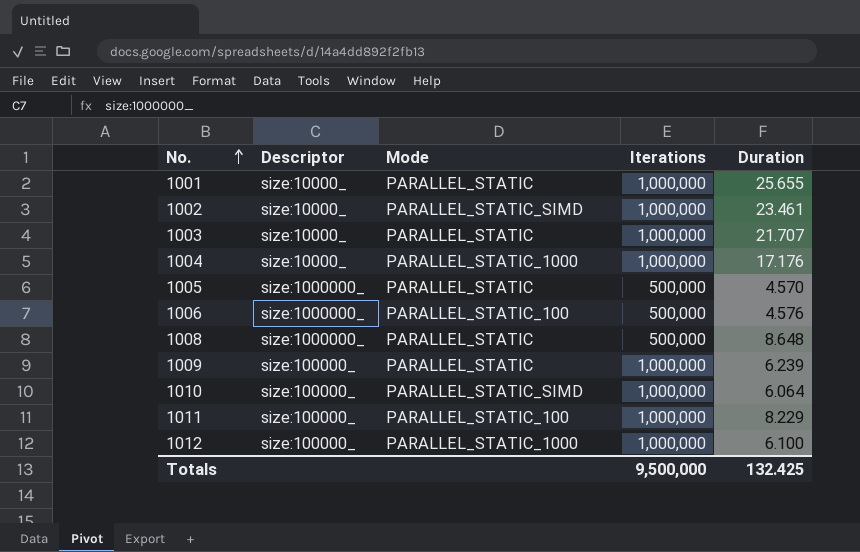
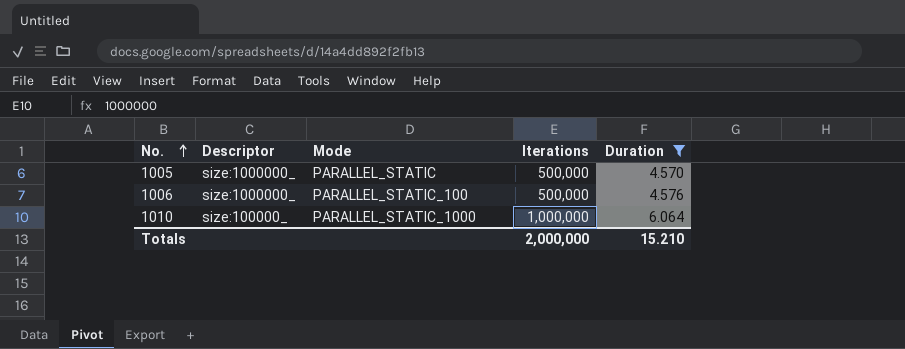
filter: none -> Duration <= 6.064
1010 | Mode: PARALLEL_STATIC_SIMD -> PARALLEL_STATIC_1000
Totals | Iterations: 9,500,000 -> 2,000,000
Totals | Duration: 132.425 -> 15.210

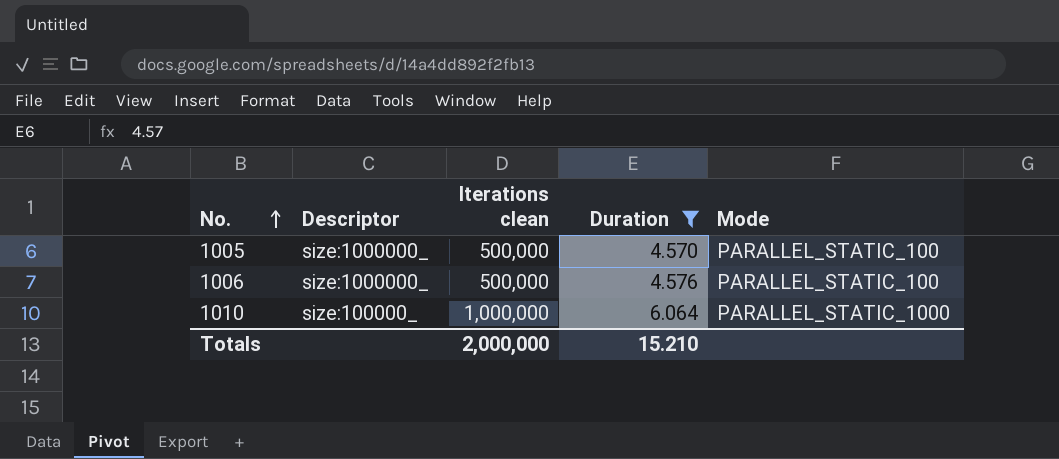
column name: Iterations -> Iterations clean
column Mode | position: 3 -> 5
1005 | Mode: PARALLEL_STATIC -> PARALLEL_STATIC_100

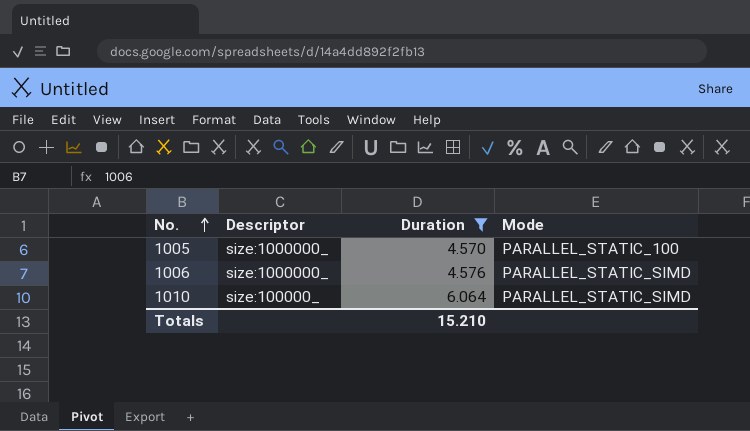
column Iterations clean | position: 3 -> none
1006 | Mode: PARALLEL_STATIC_100 -> PARALLEL_STATIC_SIMD
1010 | Mode: PARALLEL_STATIC_1000 -> PARALLEL_STATIC_SIMD

